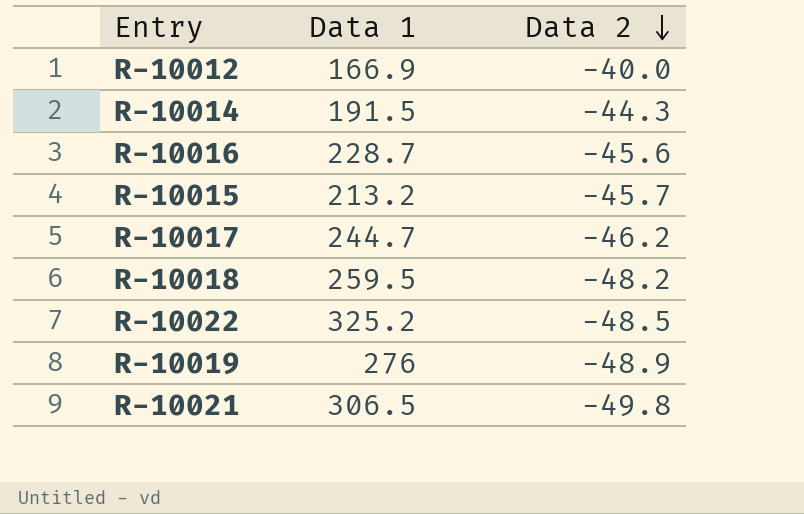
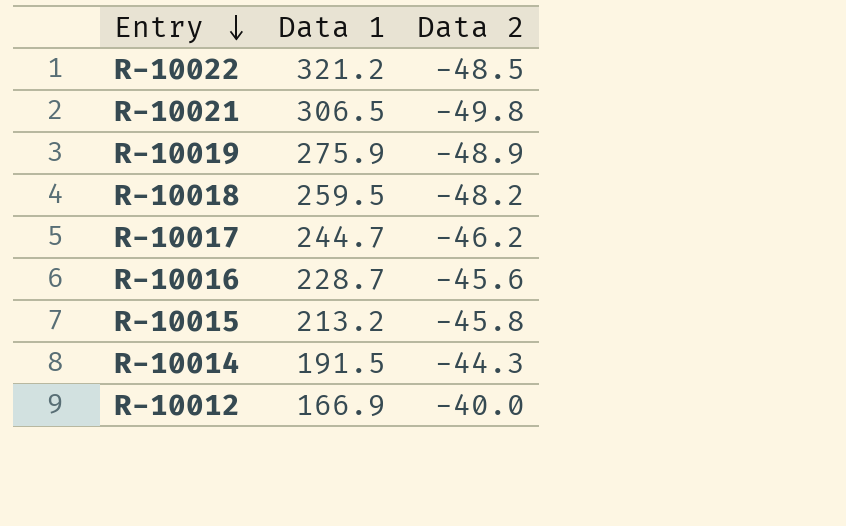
row order: Data 2 descending -> Entry descending
R-10022 | Data 1: 325.2 -> 321.2
R-10019 | Data 1: 276 -> 275.9
R-10015 | Data 2: -45.7 -> -45.8

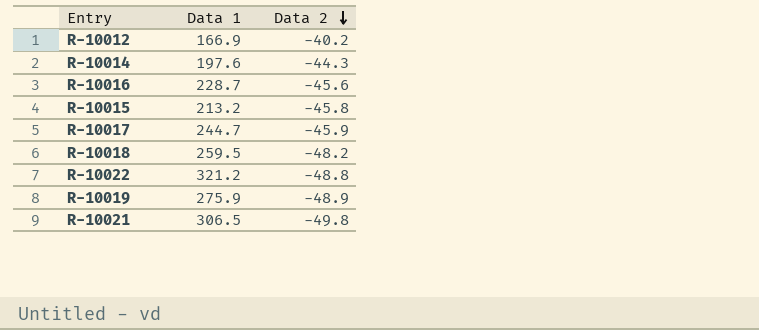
row order: Entry descending -> Data 2 descending
R-10012 | Data 2: -40.0 -> -40.2
R-10014 | Data 1: 191.5 -> 197.6
R-10017 | Data 2: -46.2 -> -45.9
R-10022 | Data 2: -48.5 -> -48.8

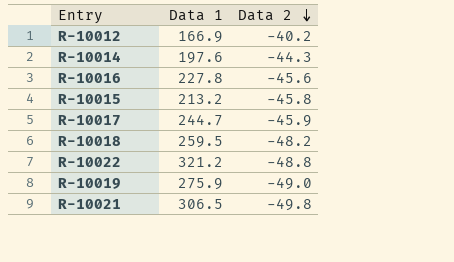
R-10016 | Data 1: 228.7 -> 227.8
R-10019 | Data 2: -48.9 -> -49.0

